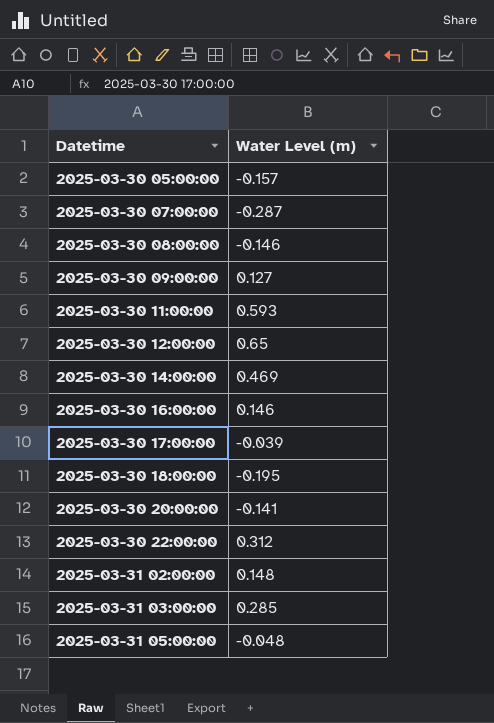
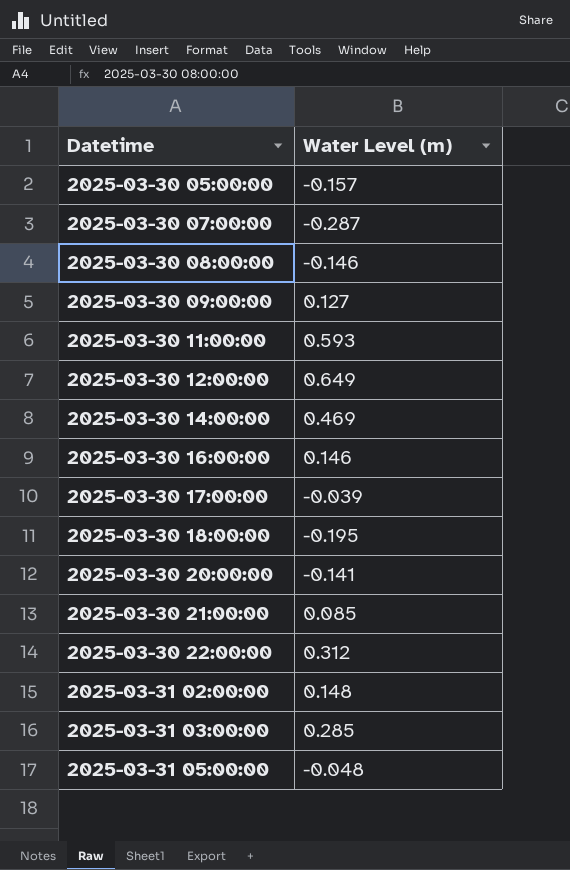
2025-03-30 12:00:00 | Water Level (m): 0.65 -> 0.649
row 2025-03-30 21:00:00: none -> 0.085

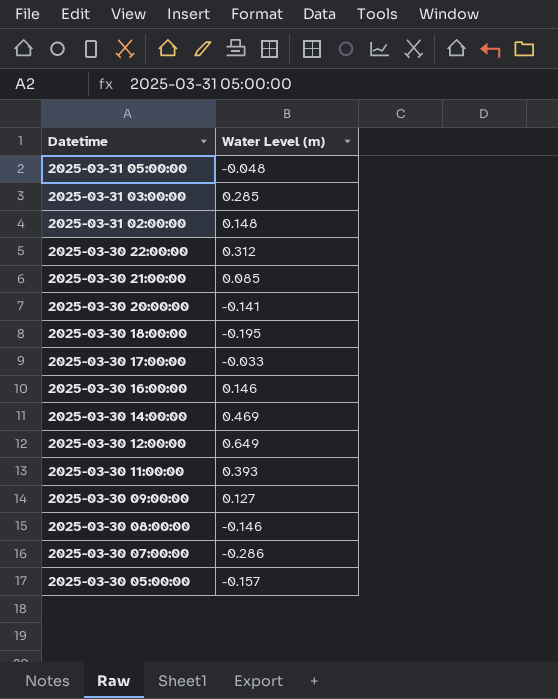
row order: Datetime ascending -> Datetime descending
2025-03-30 17:00:00 | Water Level (m): -0.039 -> -0.033
2025-03-30 11:00:00 | Water Level (m): 0.593 -> 0.393
2025-03-30 07:00:00 | Water Level (m): -0.287 -> -0.286

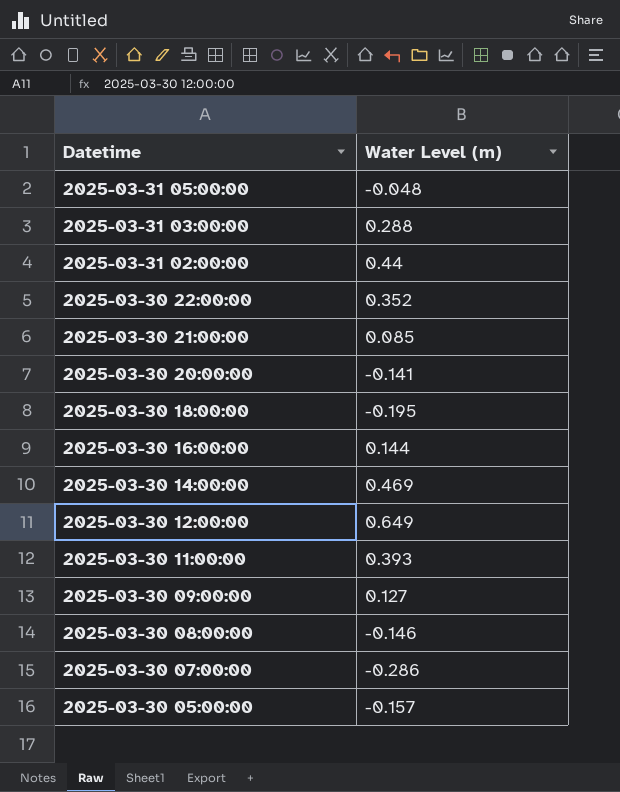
row 2025-03-30 17:00:00: -0.033 -> none
2025-03-31 03:00:00 | Water Level (m): 0.285 -> 0.288
2025-03-31 02:00:00 | Water Level (m): 0.148 -> 0.44
2025-03-30 22:00:00 | Water Level (m): 0.312 -> 0.352
2025-03-30 16:00:00 | Water Level (m): 0.146 -> 0.144

